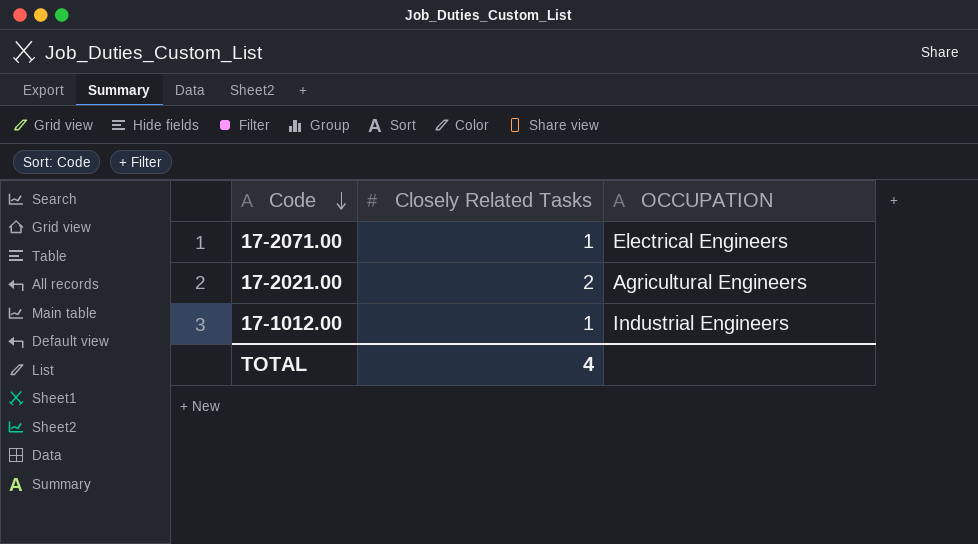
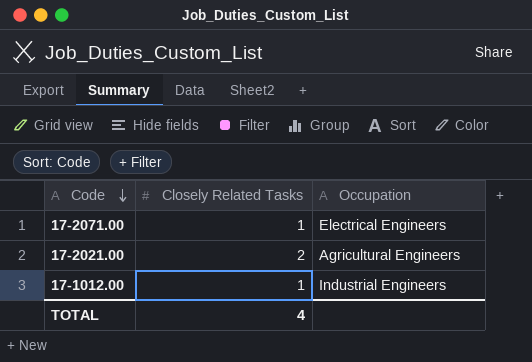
column name: OCCUPATION -> Occupation

